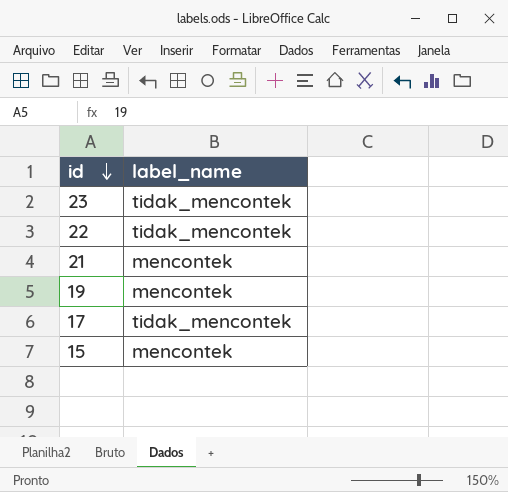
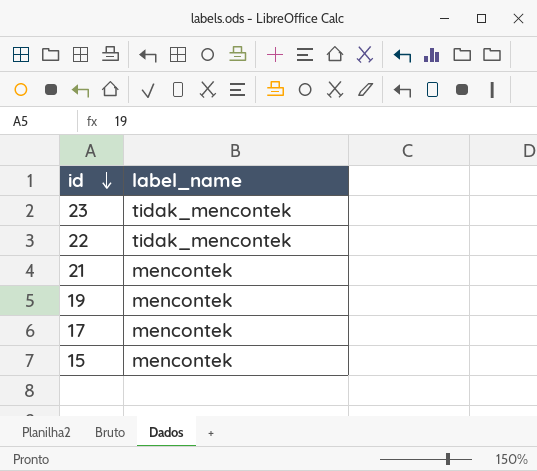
17 | label_name: tidak_mencontek -> mencontek

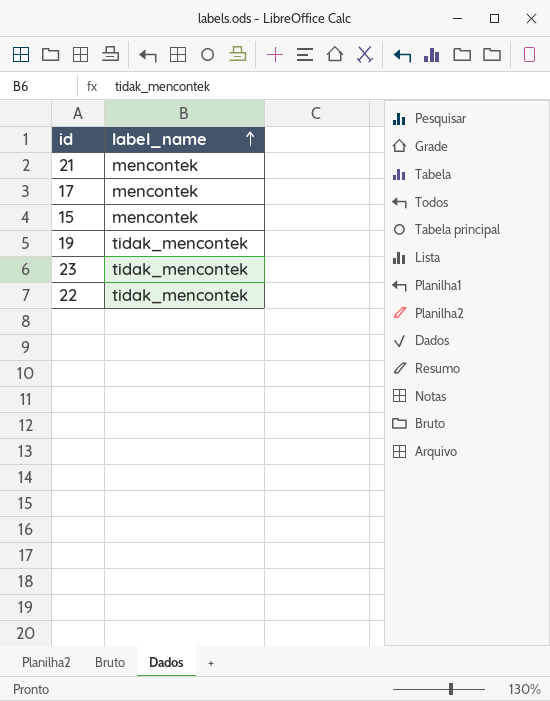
row order: id descending -> label_name ascending
19 | label_name: mencontek -> tidak_mencontek

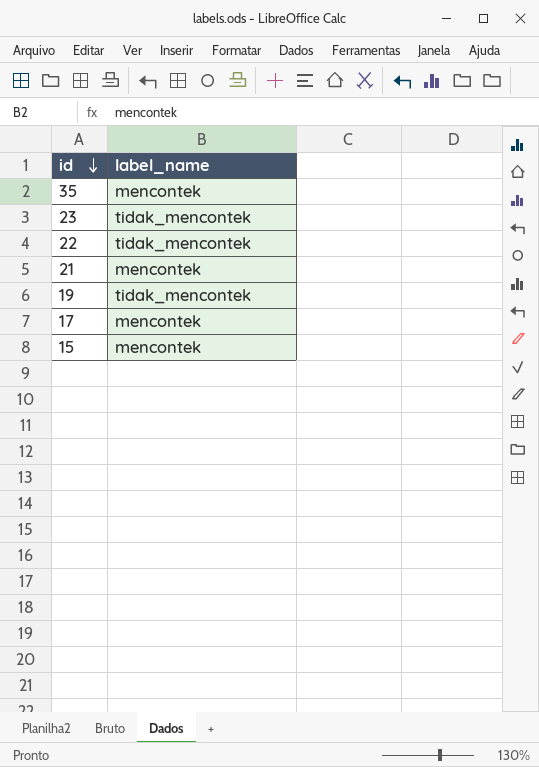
row order: label_name ascending -> id descending
row 35: none -> mencontek

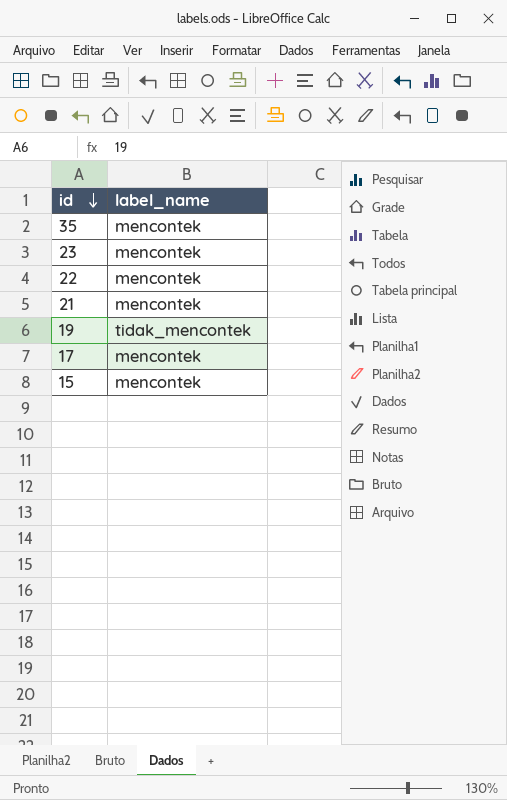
23 | label_name: tidak_mencontek -> mencontek
22 | label_name: tidak_mencontek -> mencontek

